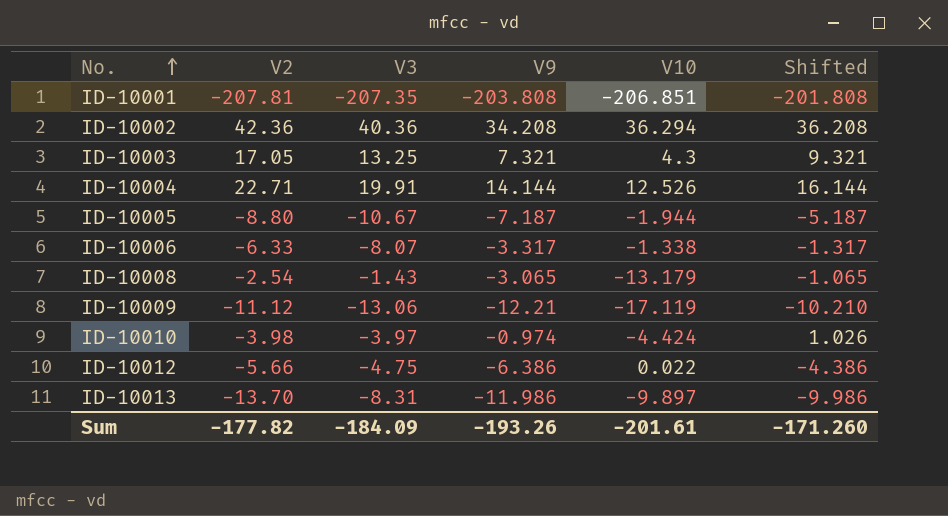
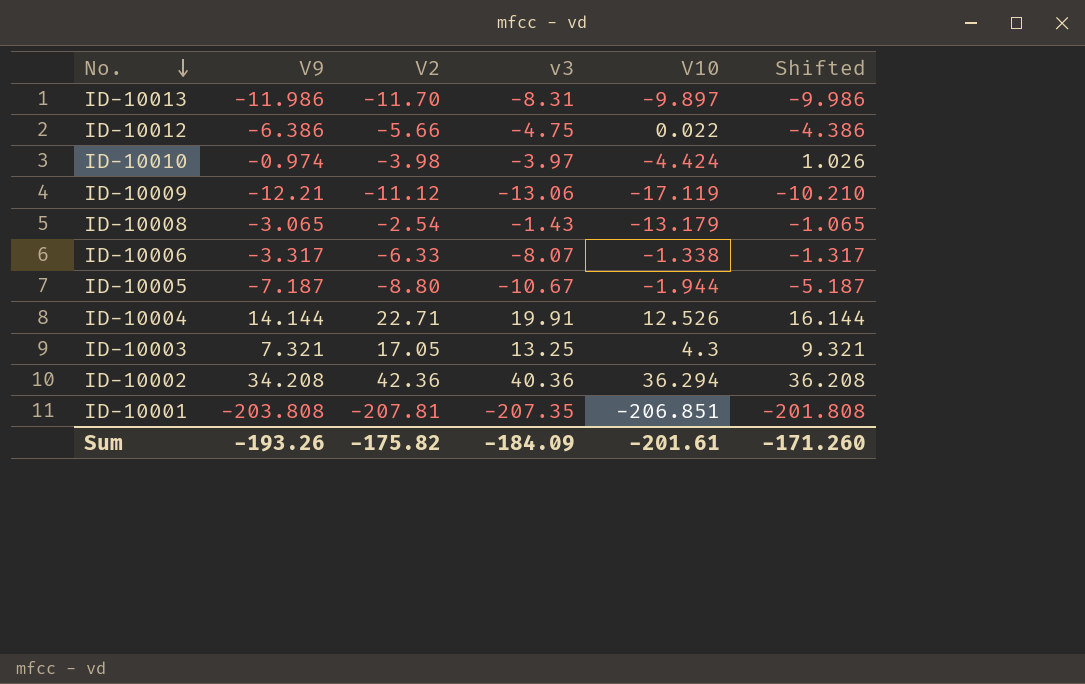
row order: No. ascending -> No. descending
column V9 | position: 4 -> 2
column name: V3 -> v3
ID-10013 | V2: -13.70 -> -11.70
Sum | V2: -177.82 -> -175.82

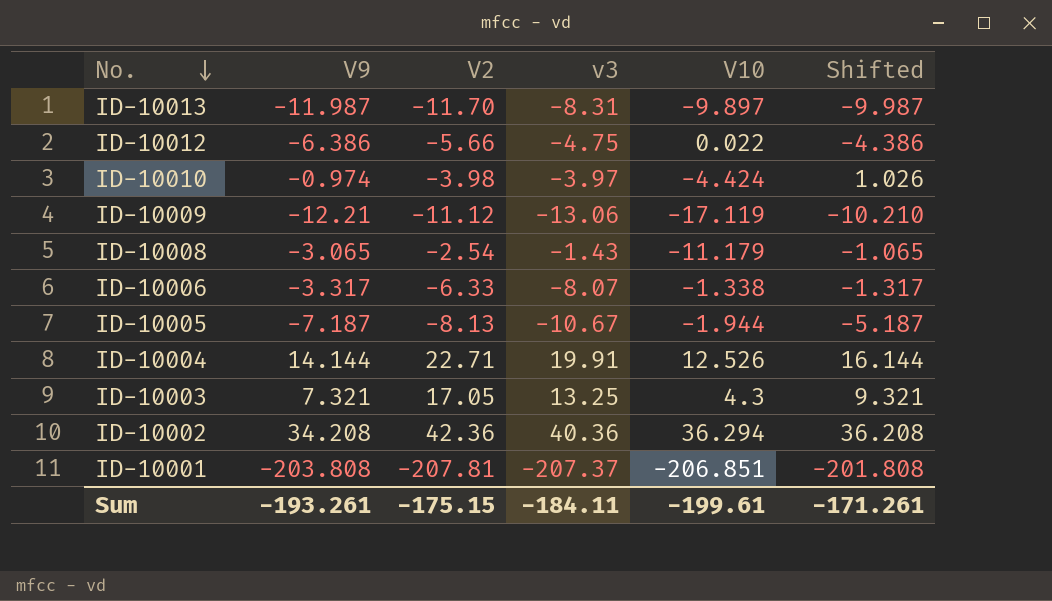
ID-10013 | V9: -11.986 -> -11.987
ID-10013 | Shifted: -9.986 -> -9.987
ID-10008 | V10: -13.179 -> -11.179
ID-10005 | V2: -8.80 -> -8.13
ID-10001 | v3: -207.35 -> -207.37
Sum | V9: -193.26 -> -193.261
Sum | V2: -175.82 -> -175.15
Sum | v3: -184.09 -> -184.11
Sum | V10: -201.61 -> -199.61
Sum | Shifted: -171.260 -> -171.261

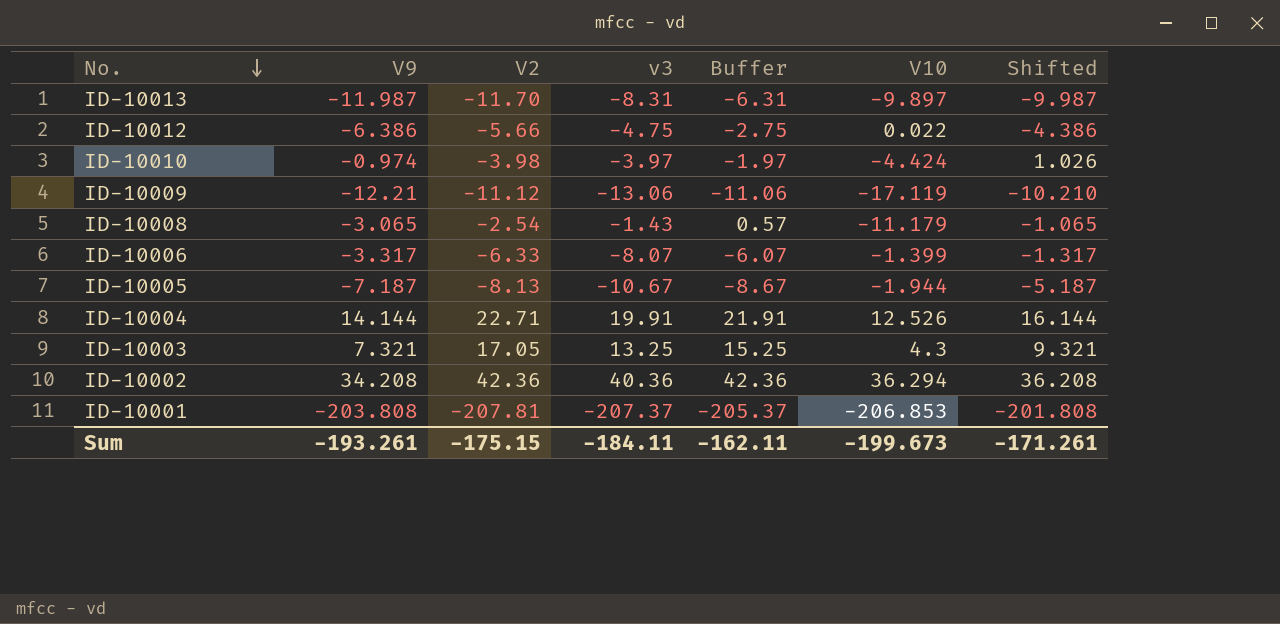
column Buffer | formula: none -> [v3] + 2
ID-10006 | V10: -1.338 -> -1.399
ID-10001 | V10: -206.851 -> -206.853
Sum | V10: -199.61 -> -199.673

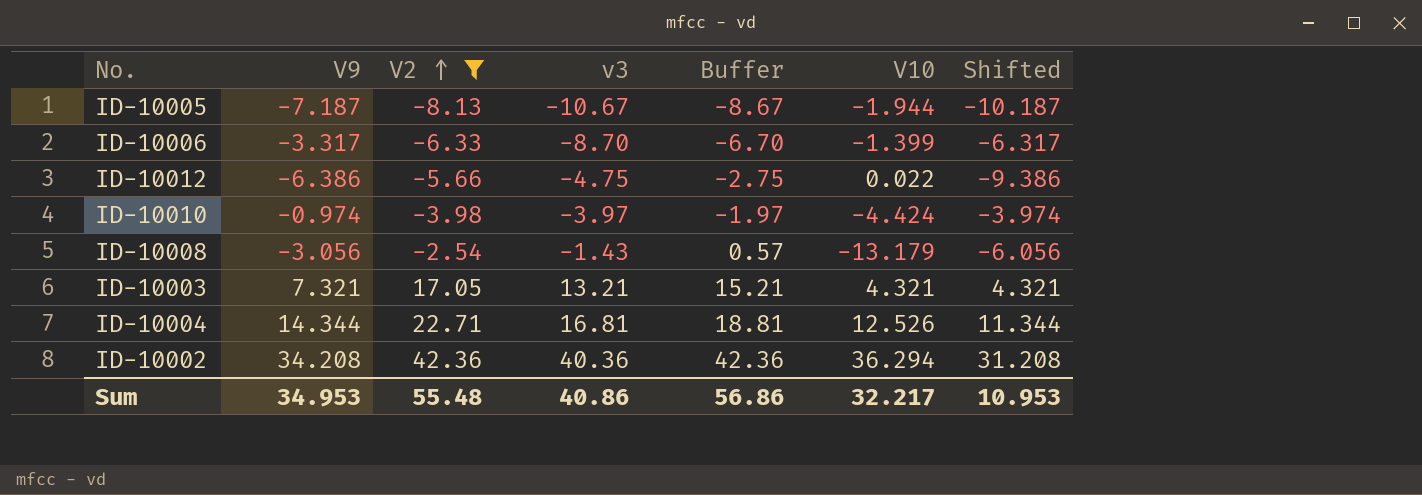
filter: none -> V2 >= -8.13
row order: No. descending -> V2 ascending
column Shifted | formula: [V9] + 2 -> [V9] - 3
ID-10006 | v3: -8.07 -> -8.70
ID-10006 | Buffer: -6.07 -> -6.70
ID-10008 | V9: -3.065 -> -3.056
ID-10008 | V10: -11.179 -> -13.179
ID-10003 | v3: 13.25 -> 13.21
ID-10003 | Buffer: 15.25 -> 15.21
ID-10003 | V10: 4.3 -> 4.321
ID-10004 | V9: 14.144 -> 14.344
ID-10004 | v3: 19.91 -> 16.81
ID-10004 | Buffer: 21.91 -> 18.81
Sum | V9: -193.261 -> 34.953
Sum | V2: -175.15 -> 55.48
Sum | v3: -184.11 -> 40.86
Sum | Buffer: -162.11 -> 56.86
Sum | V10: -199.673 -> 32.217
Sum | Shifted: -171.261 -> 10.953

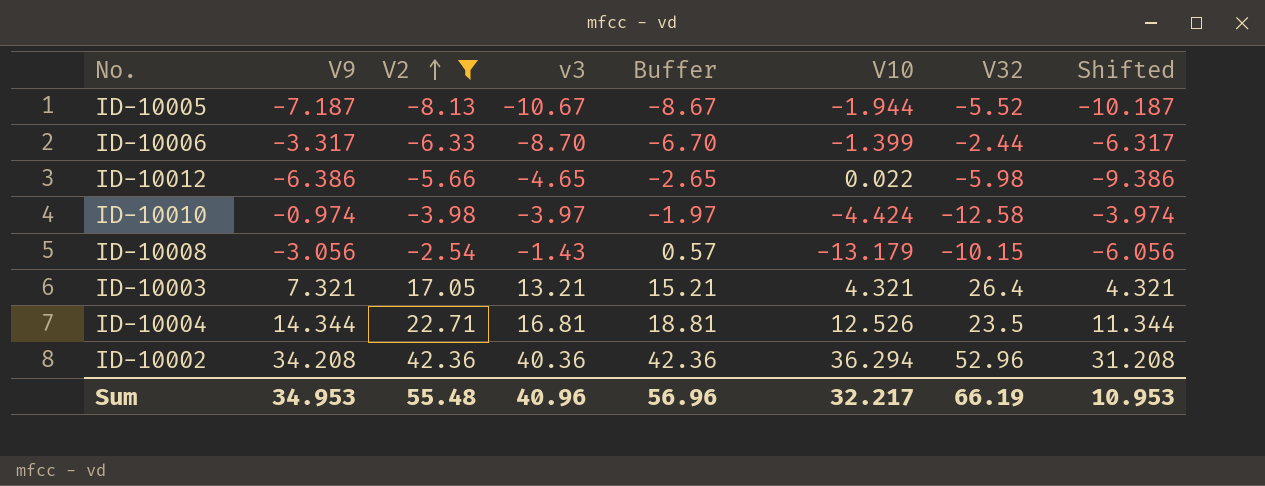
column V32 | position: none -> 7
ID-10012 | v3: -4.75 -> -4.65
ID-10012 | Buffer: -2.75 -> -2.65
Sum | v3: 40.86 -> 40.96
Sum | Buffer: 56.86 -> 56.96

